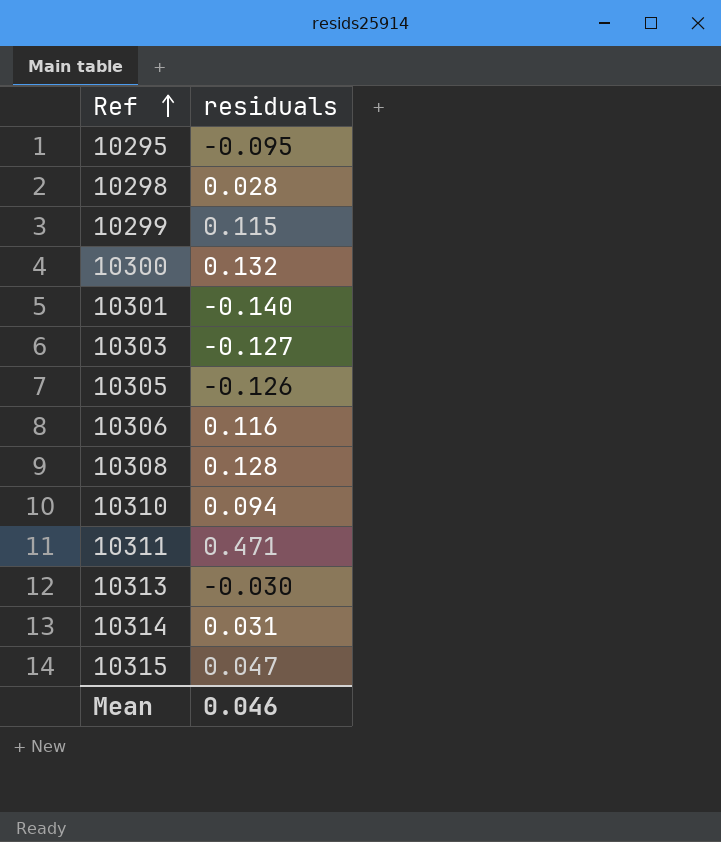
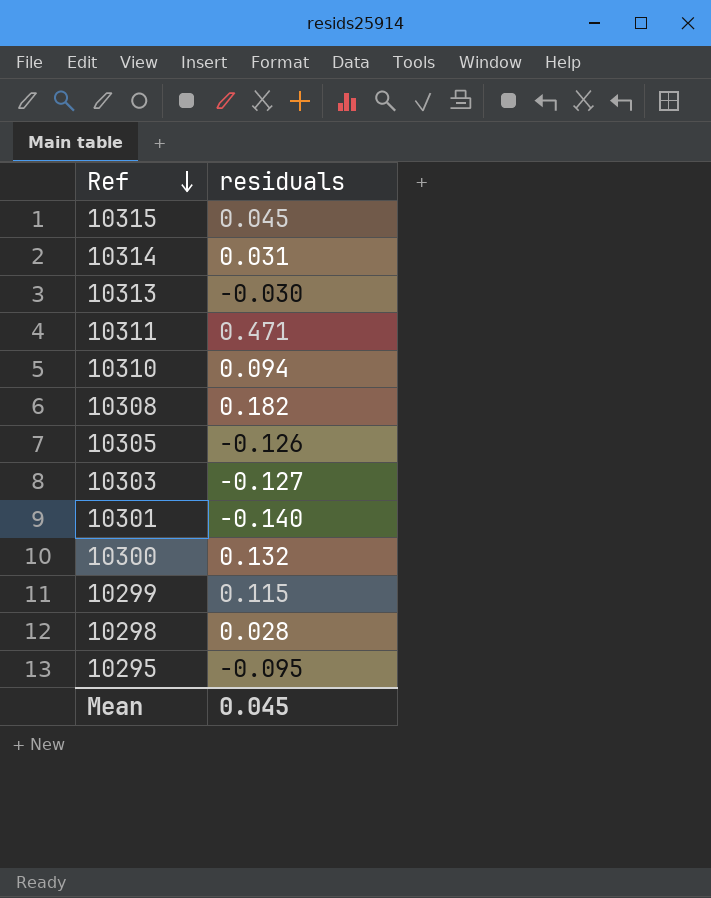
row order: Ref ascending -> Ref descending
row 10306: 0.116 -> none
10315 | residuals: 0.047 -> 0.045
10308 | residuals: 0.128 -> 0.182
Mean | residuals: 0.046 -> 0.045

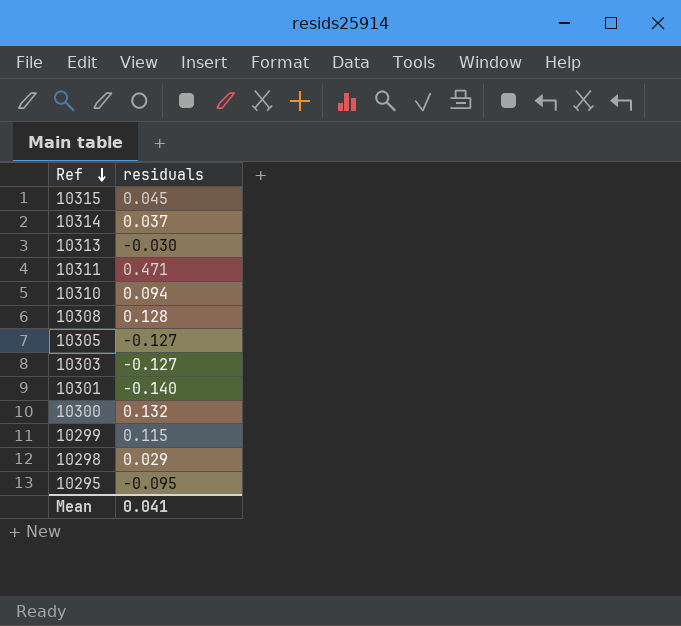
10314 | residuals: 0.031 -> 0.037
10308 | residuals: 0.182 -> 0.128
10305 | residuals: -0.126 -> -0.127
10298 | residuals: 0.028 -> 0.029
Mean | residuals: 0.045 -> 0.041

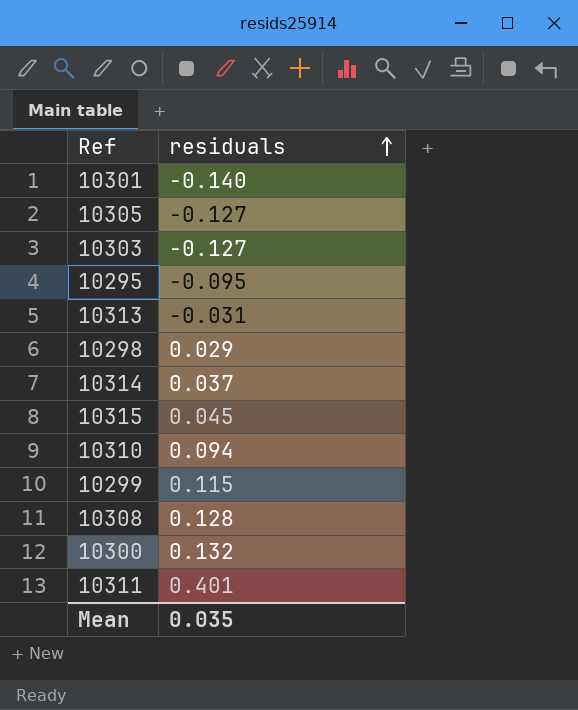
row order: Ref descending -> residuals ascending
10313 | residuals: -0.030 -> -0.031
10311 | residuals: 0.471 -> 0.401
Mean | residuals: 0.041 -> 0.035

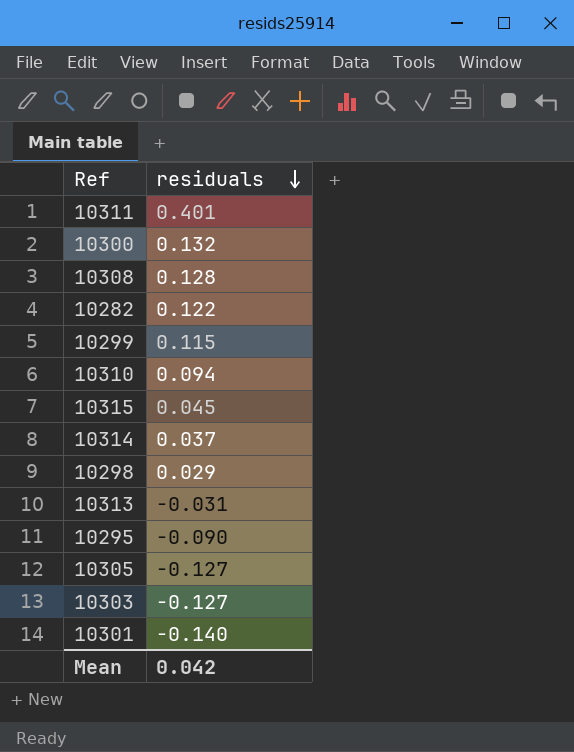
row order: residuals ascending -> residuals descending
row 10282: none -> 0.122
10295 | residuals: -0.095 -> -0.090
Mean | residuals: 0.035 -> 0.042

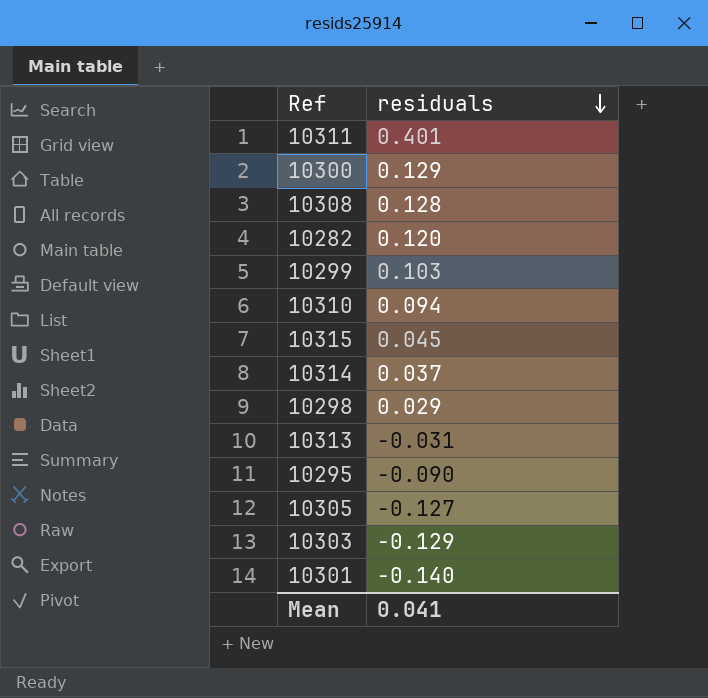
10300 | residuals: 0.132 -> 0.129
10282 | residuals: 0.122 -> 0.120
10299 | residuals: 0.115 -> 0.103
10303 | residuals: -0.127 -> -0.129
Mean | residuals: 0.042 -> 0.041

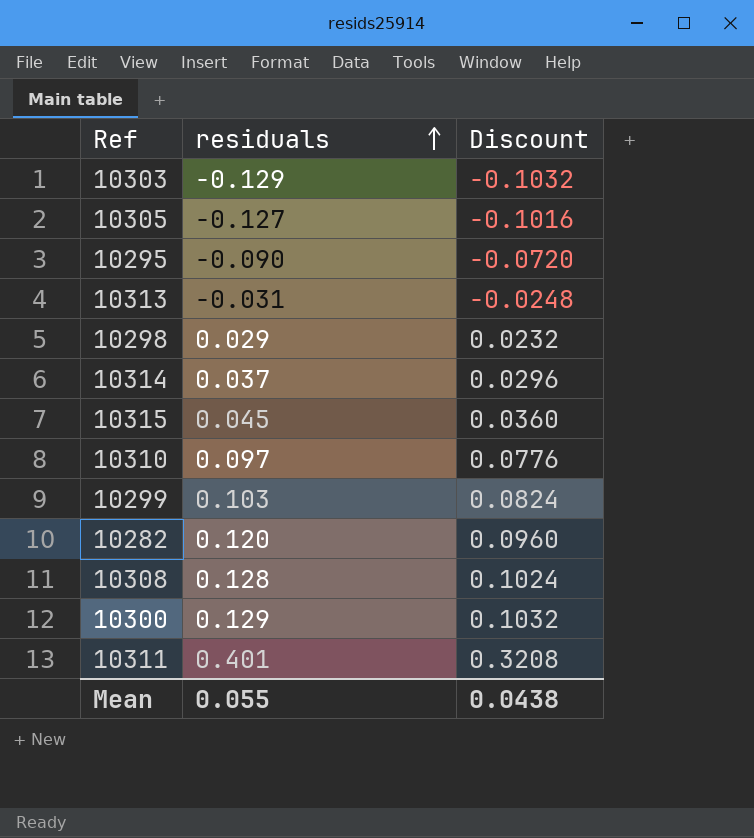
row order: residuals descending -> residuals ascending
column Discount | formula: none -> [residuals] * 0.8
row 10301: -0.140 -> none
10310 | residuals: 0.094 -> 0.097
Mean | residuals: 0.041 -> 0.055

